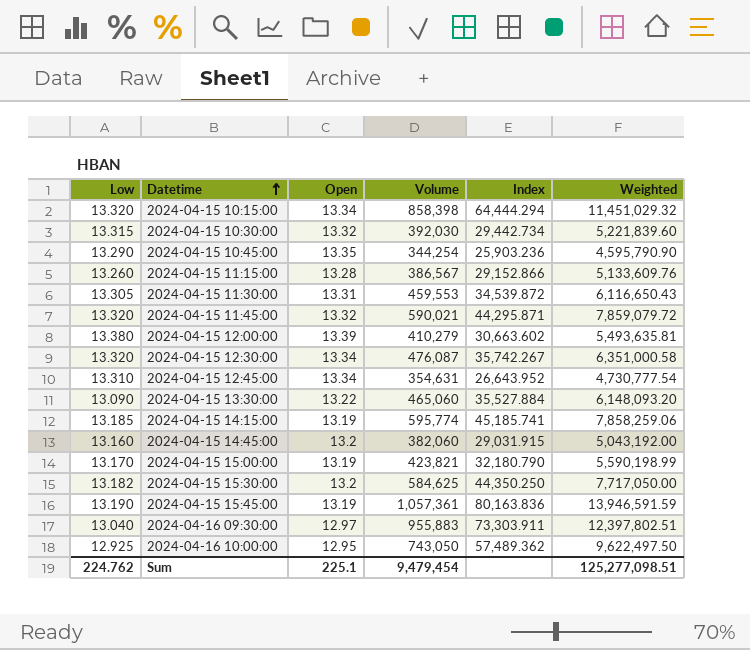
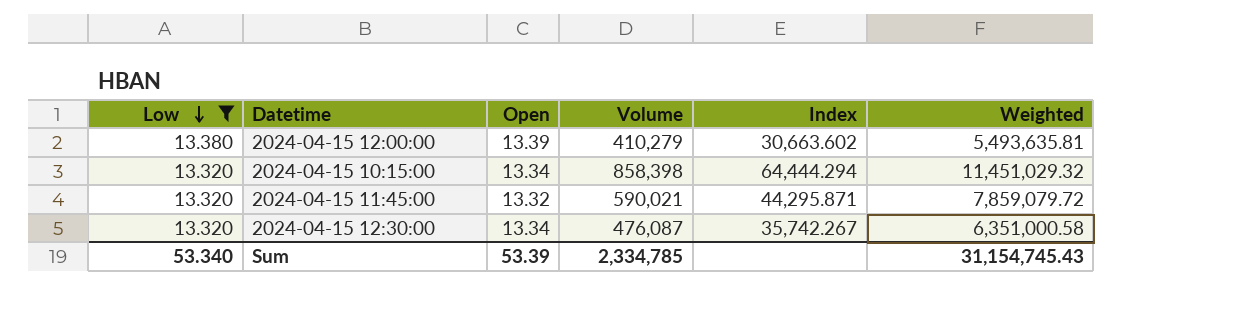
filter: none -> Low >= 13.320
row order: Datetime ascending -> Low descending
Sum | Low: 224.762 -> 53.340
Sum | Open: 225.1 -> 53.39
Sum | Volume: 9,479,454 -> 2,334,785
Sum | Weighted: 125,277,098.51 -> 31,154,745.43

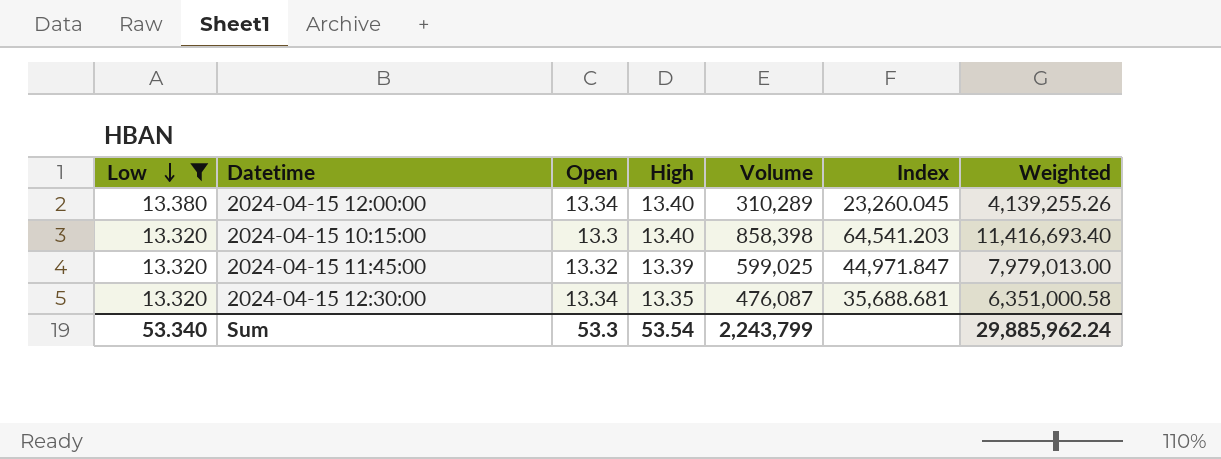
column High | position: none -> 4
column Index | formula: [Volume] / [Low] -> [Volume] / [Open]
2024-04-15 12:00:00 | Open: 13.39 -> 13.34
2024-04-15 12:00:00 | Volume: 410,279 -> 310,289
2024-04-15 12:00:00 | Weighted: 5,493,635.81 -> 4,139,255.26
2024-04-15 10:15:00 | Open: 13.34 -> 13.3
2024-04-15 10:15:00 | Weighted: 11,451,029.32 -> 11,416,693.40
2024-04-15 11:45:00 | Volume: 590,021 -> 599,025
2024-04-15 11:45:00 | Weighted: 7,859,079.72 -> 7,979,013.00
Sum | Open: 53.39 -> 53.3
Sum | Volume: 2,334,785 -> 2,243,799
Sum | Weighted: 31,154,745.43 -> 29,885,962.24

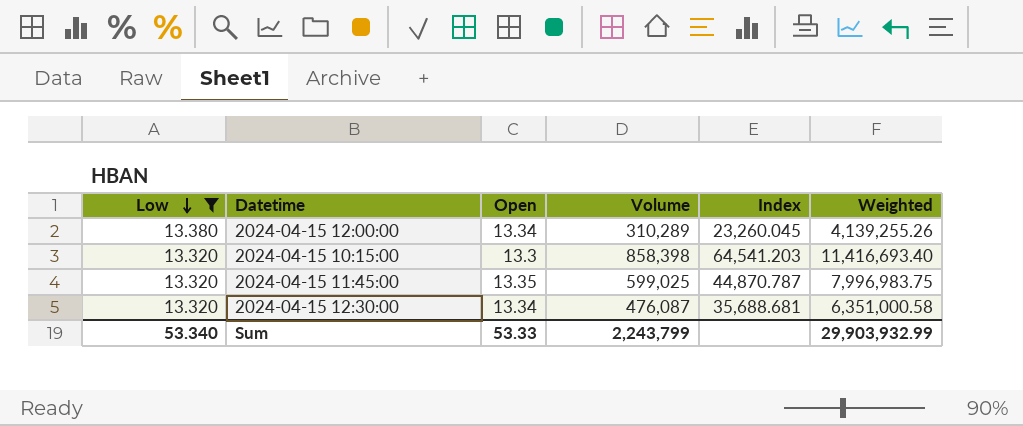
column High | position: 4 -> none
2024-04-15 11:45:00 | Open: 13.32 -> 13.35
2024-04-15 11:45:00 | Index: 44,971.847 -> 44,870.787
2024-04-15 11:45:00 | Weighted: 7,979,013.00 -> 7,996,983.75
Sum | Open: 53.3 -> 53.33
Sum | Weighted: 29,885,962.24 -> 29,903,932.99

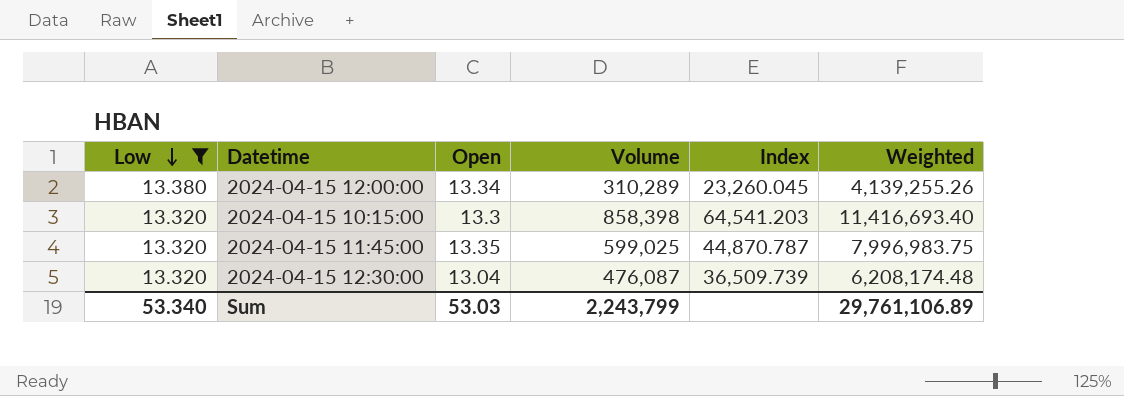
2024-04-15 12:30:00 | Open: 13.34 -> 13.04
2024-04-15 12:30:00 | Index: 35,688.681 -> 36,509.739
2024-04-15 12:30:00 | Weighted: 6,351,000.58 -> 6,208,174.48
Sum | Open: 53.33 -> 53.03
Sum | Weighted: 29,903,932.99 -> 29,761,106.89

